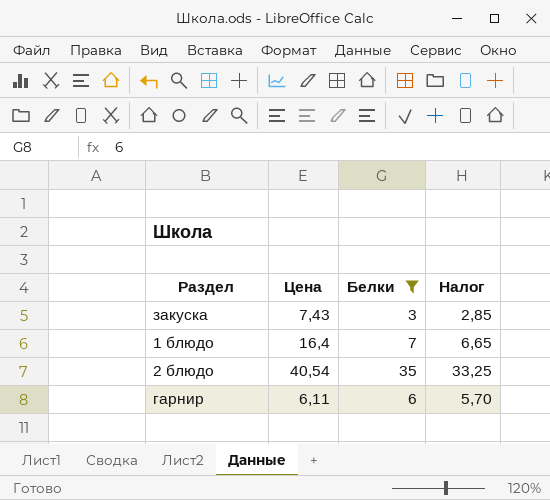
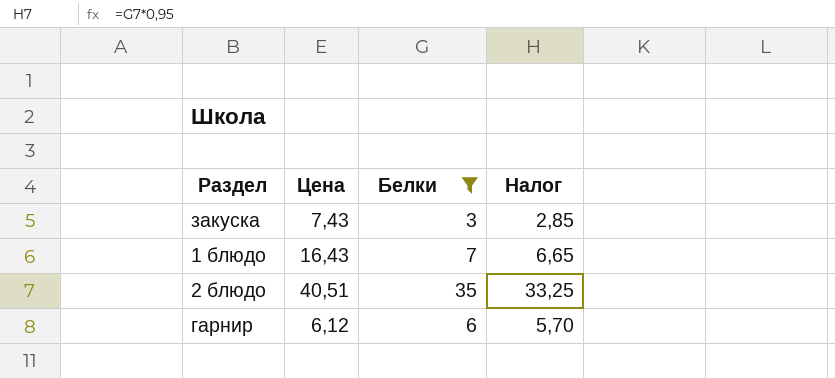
1 блюдо | Цена: 16,4 -> 16,43
2 блюдо | Цена: 40,54 -> 40,51
гарнир | Цена: 6,11 -> 6,12

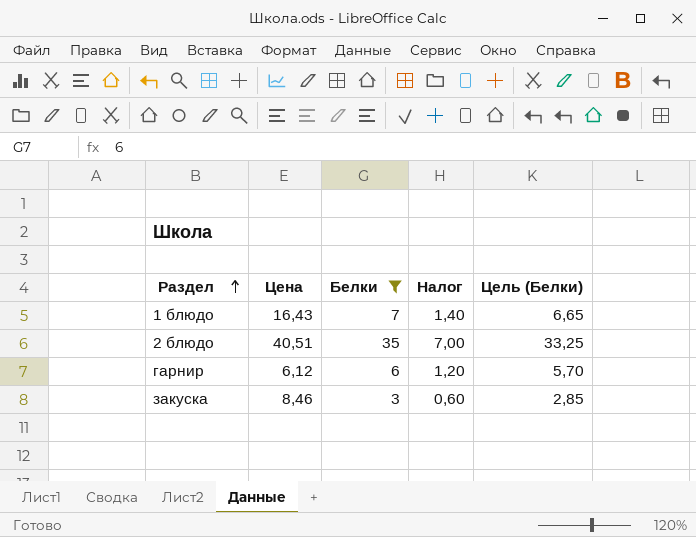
row order: none -> Раздел ascending
column Налог | formula: [Белки] * 0,95 -> [Белки] * 0,2
column Цель (Белки) | formula: none -> [Белки] * 0,95
закуска | Цена: 7,43 -> 8,46

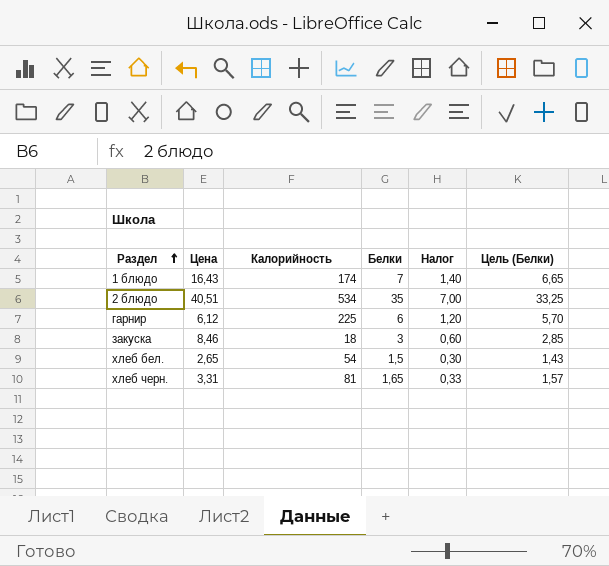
filter: Белки >= 3 -> none
column Калорийность | position: none -> 3

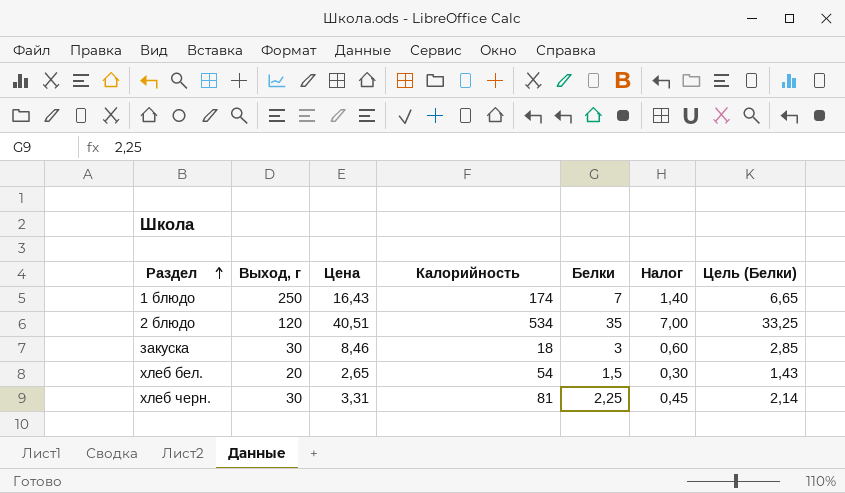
column Выход, г | position: none -> 2
row гарнир: 6,12 | 225 | 6 | 1,20 | 5,70 -> none
хлеб черн. | Белки: 1,65 -> 2,25
хлеб черн. | Налог: 0,33 -> 0,45
хлеб черн. | Цель (Белки): 1,57 -> 2,14

